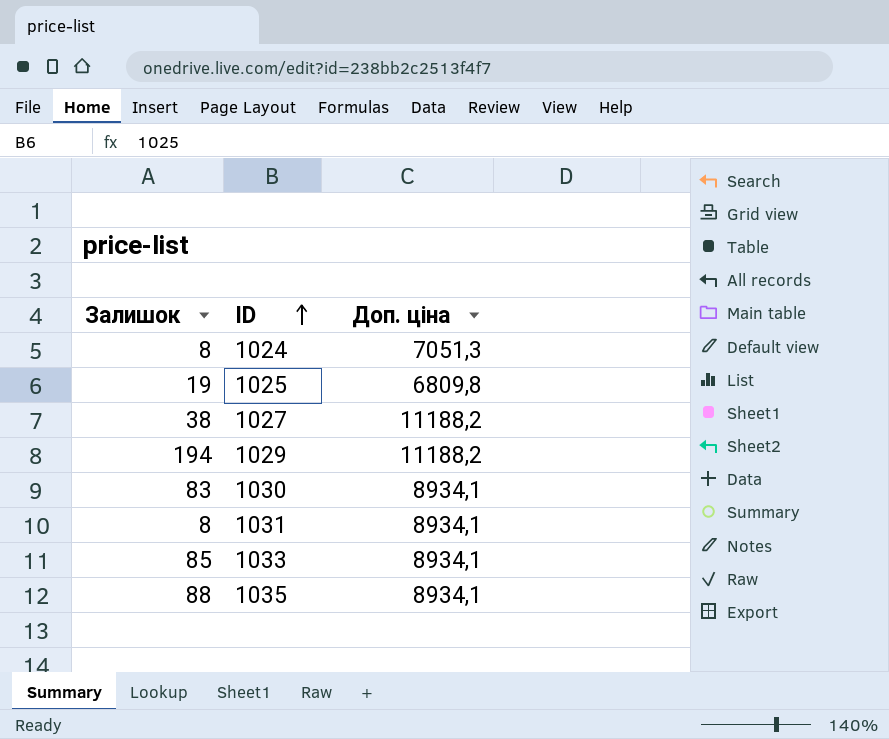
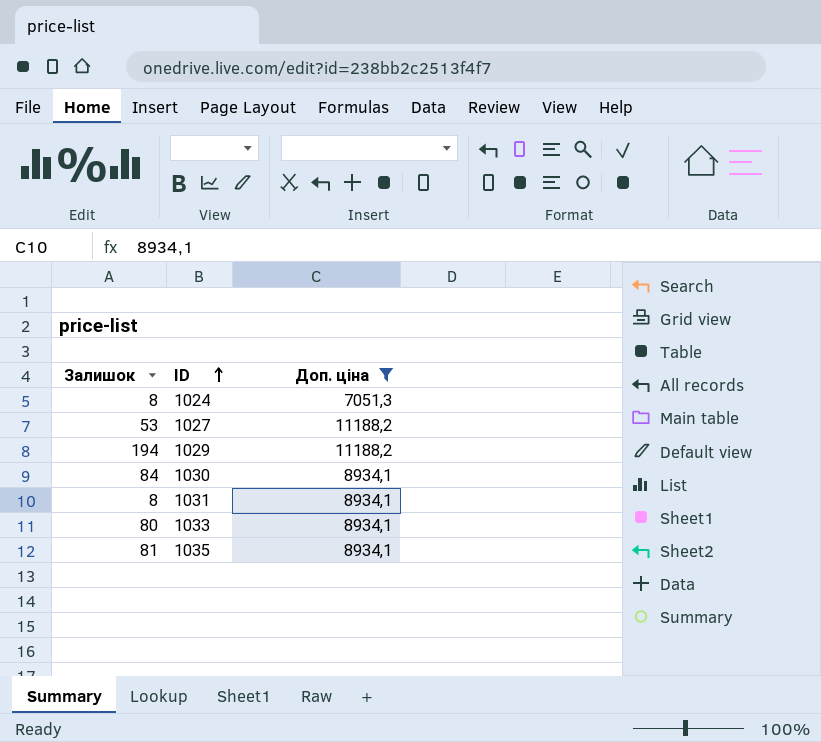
filter: none -> Доп. ціна != 6809,8
1027 | Залишок: 38 -> 53
1030 | Залишок: 83 -> 84
1033 | Залишок: 85 -> 80
1035 | Залишок: 88 -> 81

